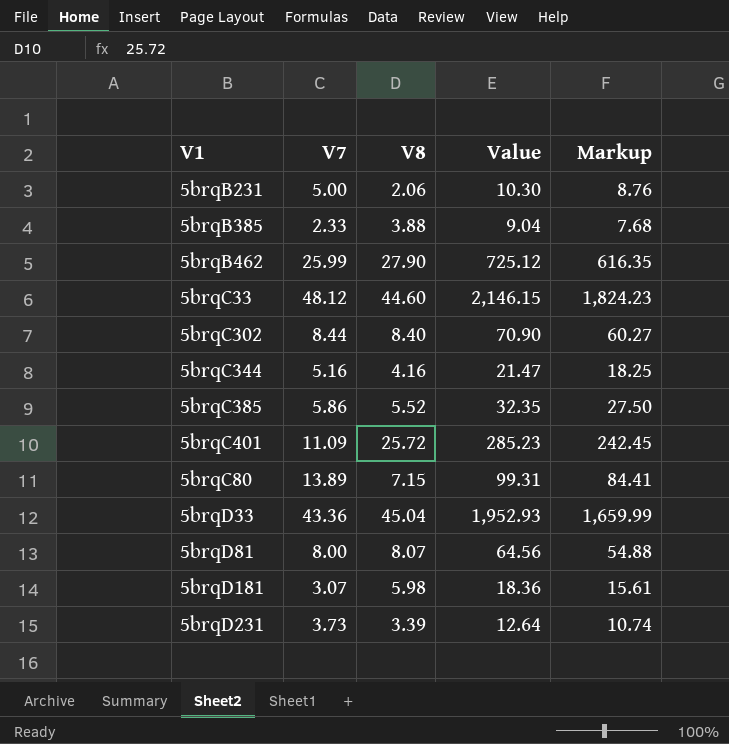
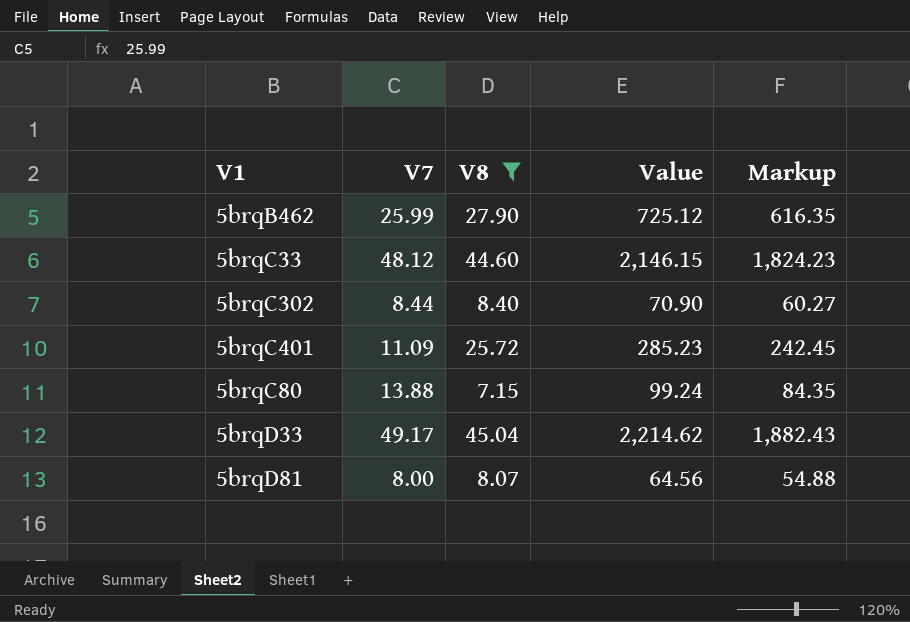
filter: none -> V8 >= 7.15
5brqC80 | V7: 13.89 -> 13.88
5brqC80 | Value: 99.31 -> 99.24
5brqC80 | Markup: 84.41 -> 84.35
5brqD33 | V7: 43.36 -> 49.17
5brqD33 | Value: 1,952.93 -> 2,214.62
5brqD33 | Markup: 1,659.99 -> 1,882.43

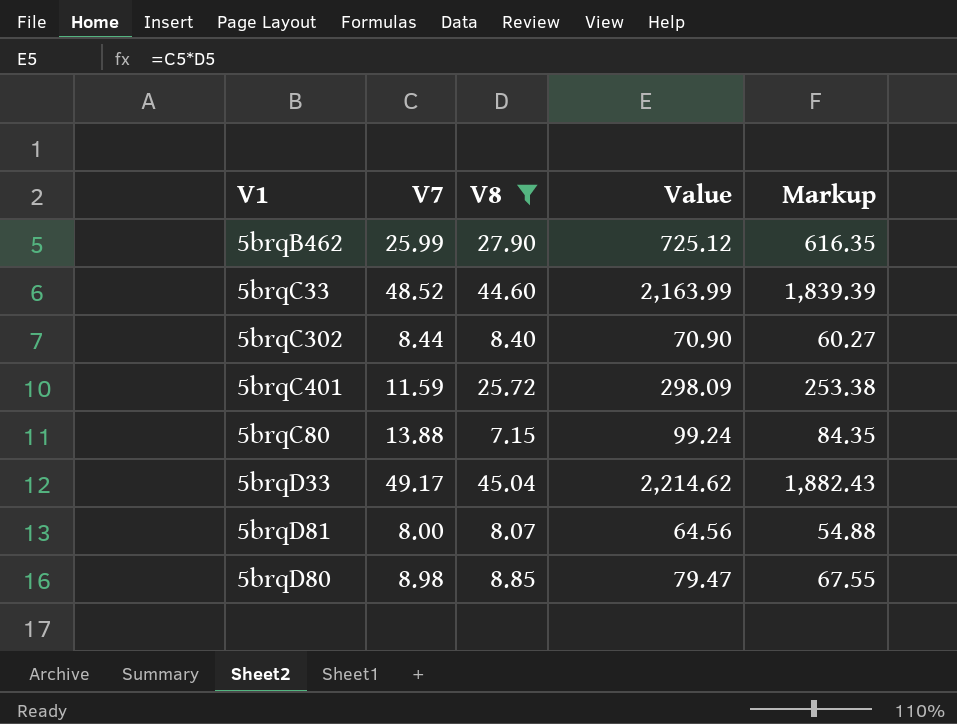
5brqC33 | V7: 48.12 -> 48.52
5brqC33 | Value: 2,146.15 -> 2,163.99
5brqC33 | Markup: 1,824.23 -> 1,839.39
5brqC401 | V7: 11.09 -> 11.59
5brqC401 | Value: 285.23 -> 298.09
5brqC401 | Markup: 242.45 -> 253.38
row 5brqD80: none -> 8.98 | 8.85 | 79.47 | 67.55

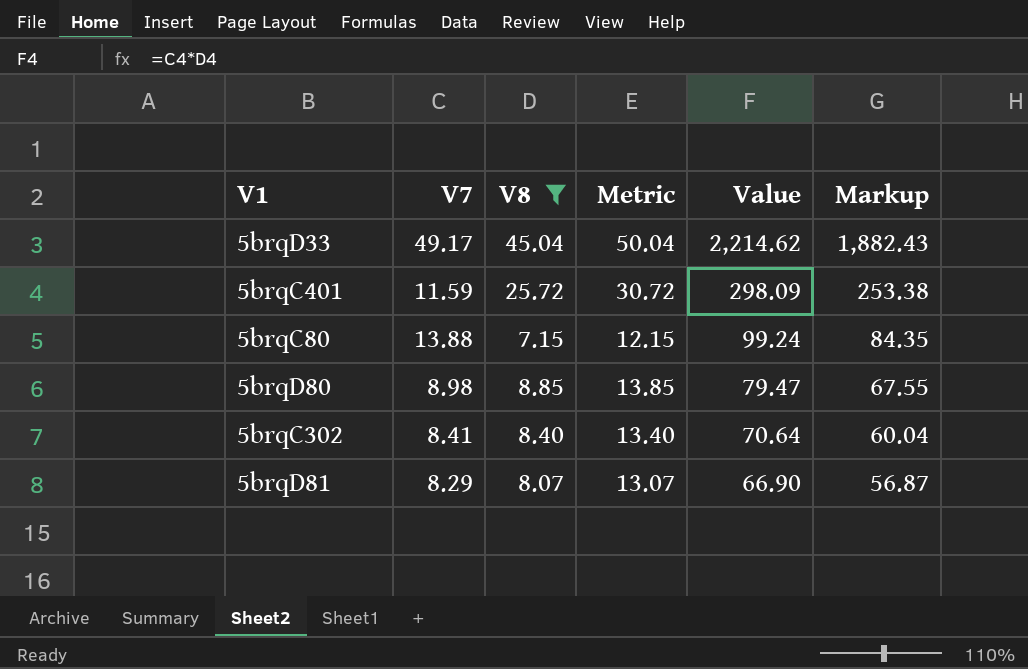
row order: none -> Value descending
column Metric | formula: none -> [V8] + 5
row 5brqB462: 25.99 | 27.90 | 725.12 | 616.35 -> none
row 5brqC33: 48.52 | 44.60 | 2,163.99 | 1,839.39 -> none
5brqC302 | V7: 8.44 -> 8.41
5brqC302 | Value: 70.90 -> 70.64
5brqC302 | Markup: 60.27 -> 60.04
5brqD81 | V7: 8.00 -> 8.29
5brqD81 | Value: 64.56 -> 66.90
5brqD81 | Markup: 54.88 -> 56.87

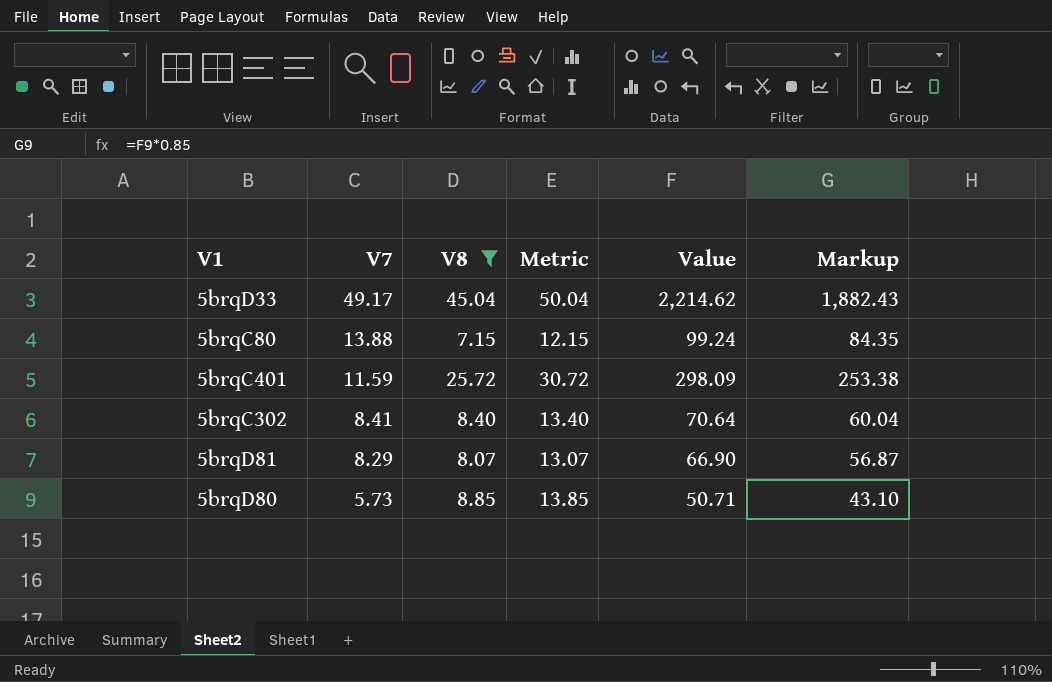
row order: Value descending -> V7 descending
5brqD80 | V7: 8.98 -> 5.73
5brqD80 | Value: 79.47 -> 50.71
5brqD80 | Markup: 67.55 -> 43.10

